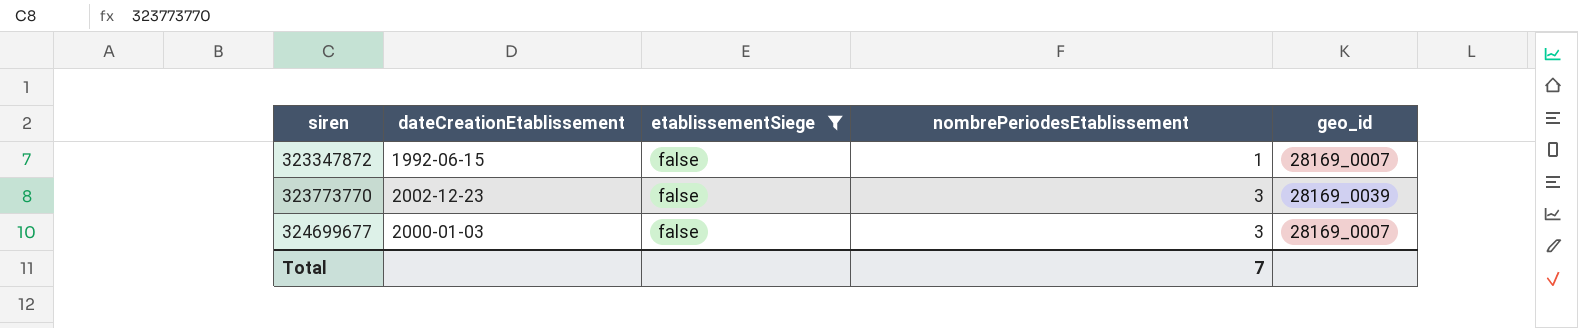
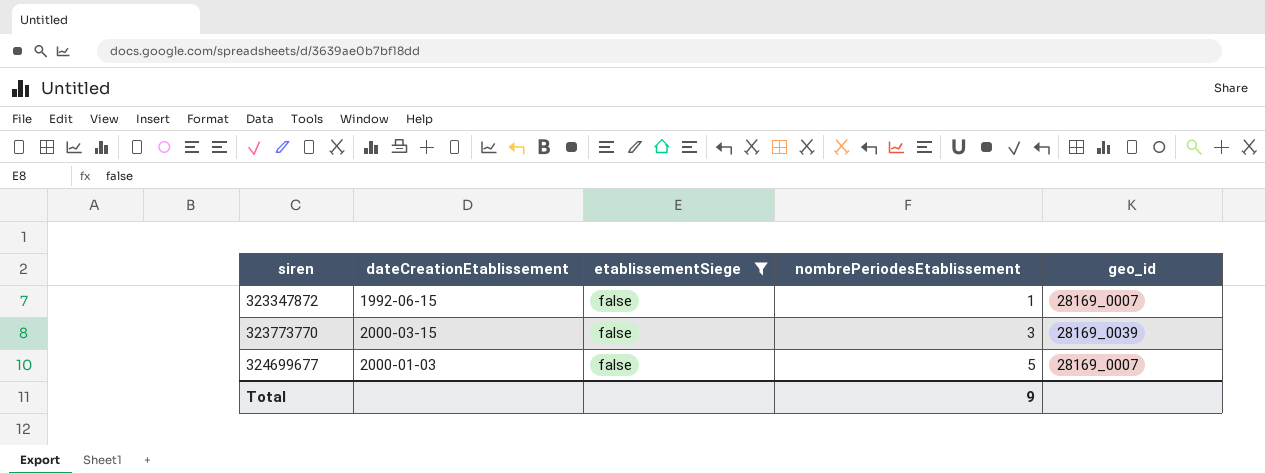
323773770 | dateCreationEtablissement: 2002-12-23 -> 2000-03-15
324699677 | nombrePeriodesEtablissement: 3 -> 5
Total | nombrePeriodesEtablissement: 7 -> 9

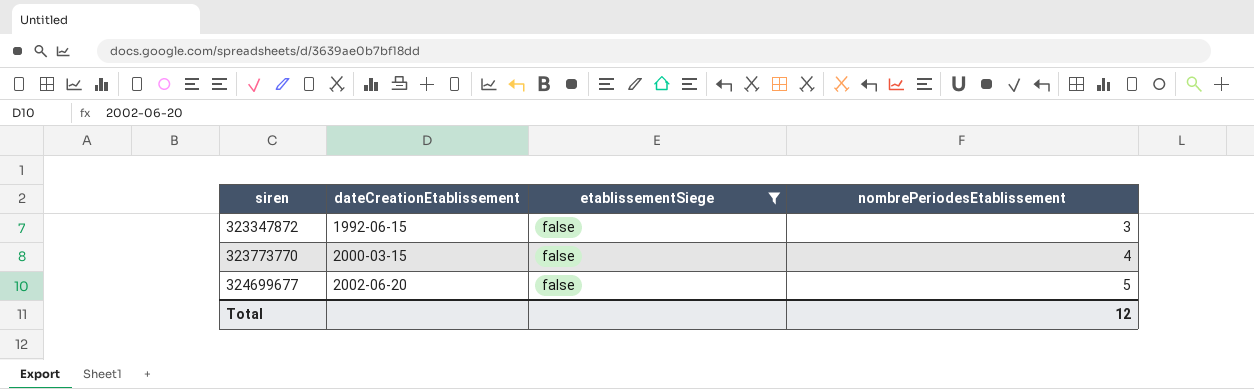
column geo_id | position: 5 -> none
323347872 | nombrePeriodesEtablissement: 1 -> 3
323773770 | nombrePeriodesEtablissement: 3 -> 4
324699677 | dateCreationEtablissement: 2000-01-03 -> 2002-06-20
Total | nombrePeriodesEtablissement: 9 -> 12

